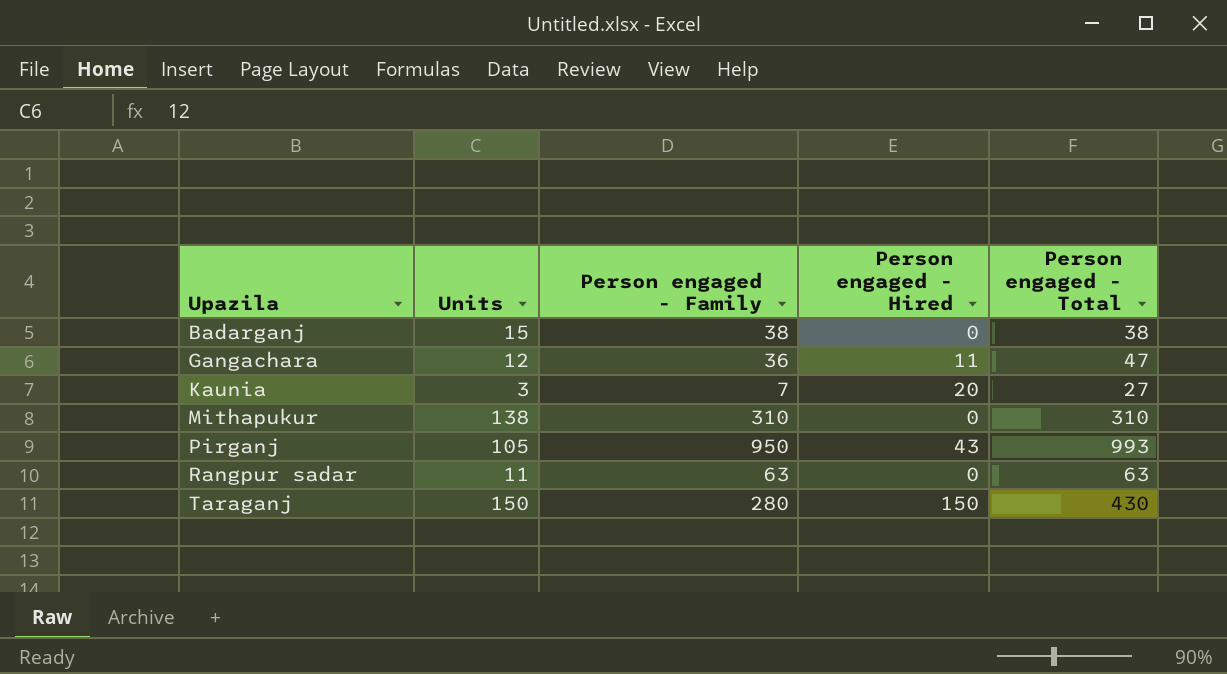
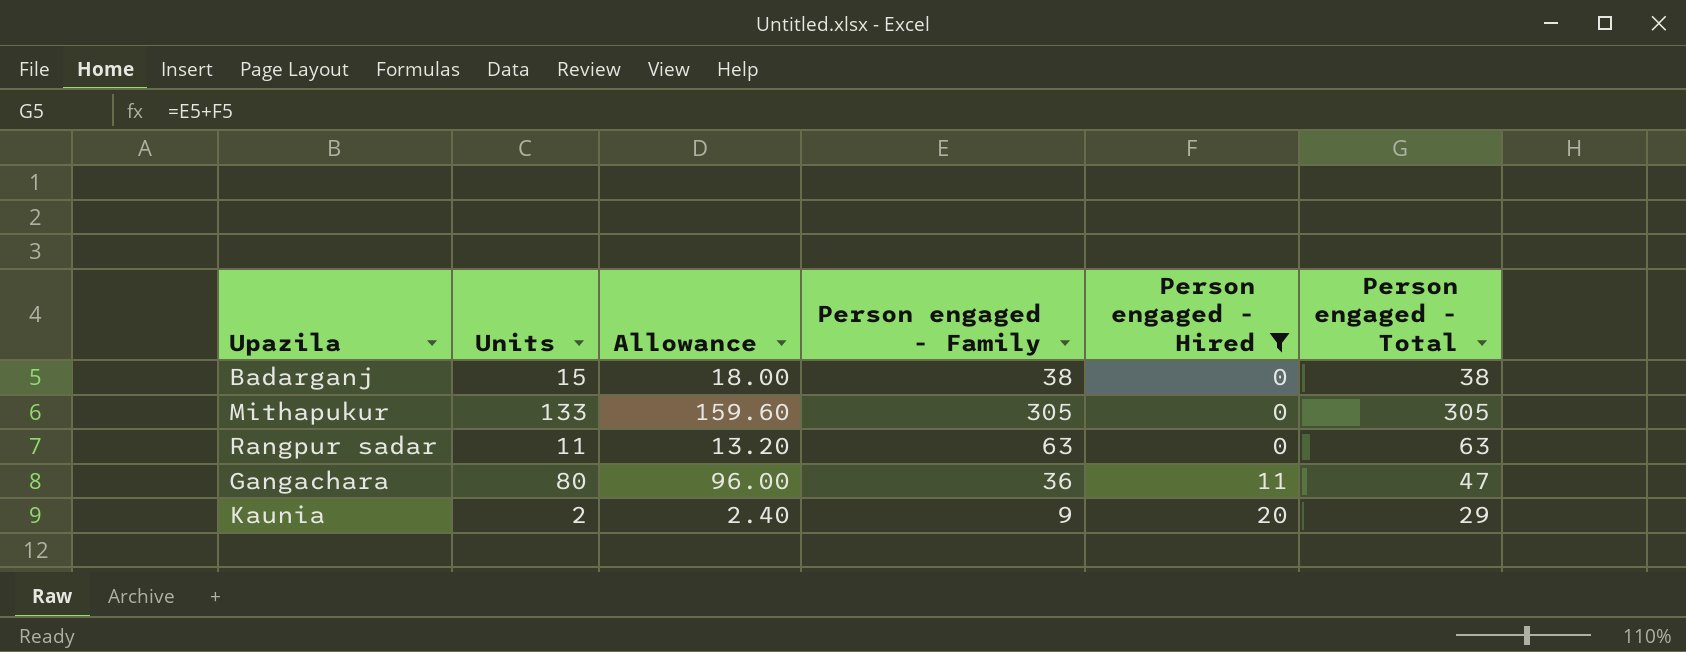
filter: none -> Person engaged - Hired <= 20
row order: Upazila ascending -> Person engaged - Hired ascending
column Allowance | formula: none -> [Units] * 1.2
Mithapukur | Units: 138 -> 133
Mithapukur | Person engaged - Family: 310 -> 305
Mithapukur | Person engaged - Total: 310 -> 305
Gangachara | Units: 12 -> 80
Kaunia | Units: 3 -> 2
Kaunia | Person engaged - Family: 7 -> 9
Kaunia | Person engaged - Total: 27 -> 29

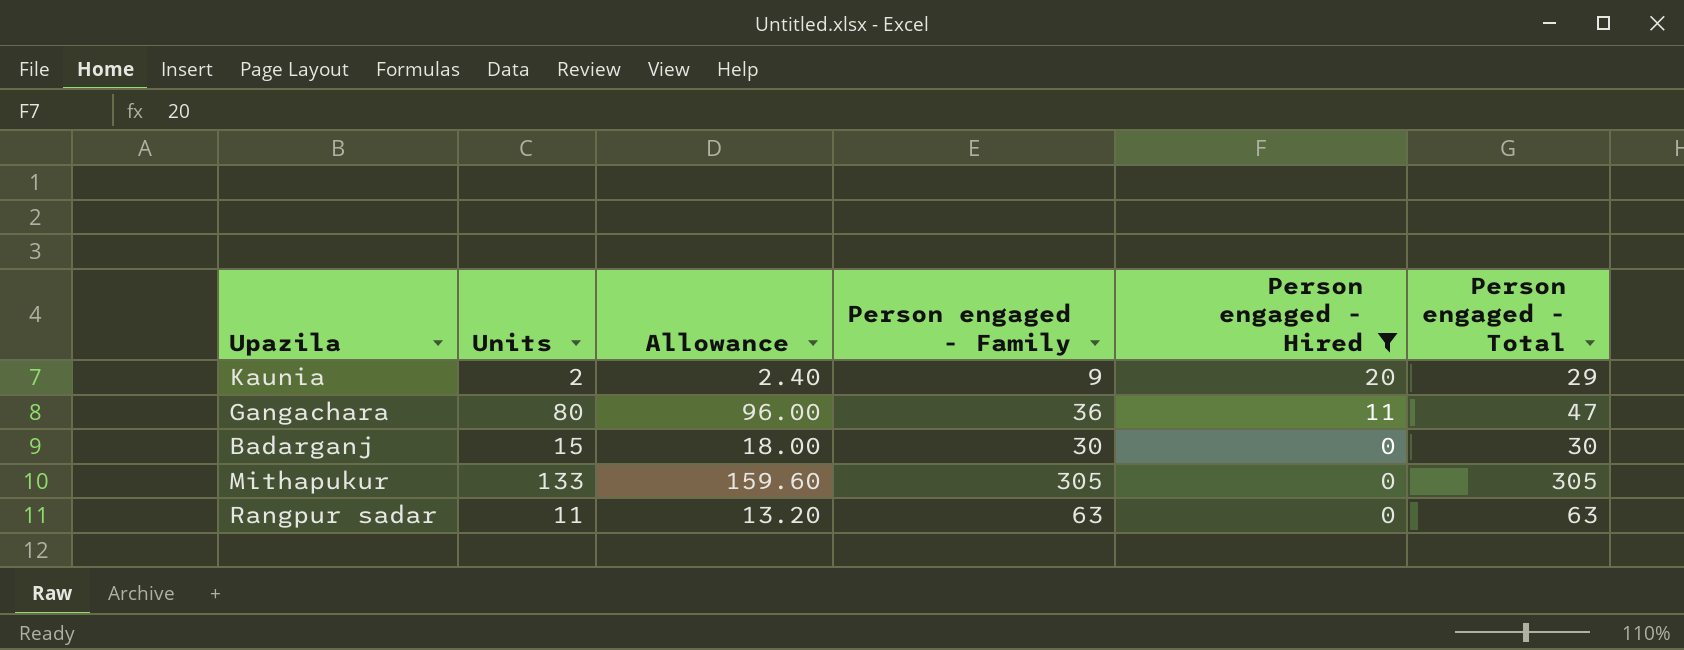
row order: Person engaged - Hired ascending -> Person engaged - Hired descending
Badarganj | Person engaged - Family: 38 -> 30
Badarganj | Person engaged - Total: 38 -> 30

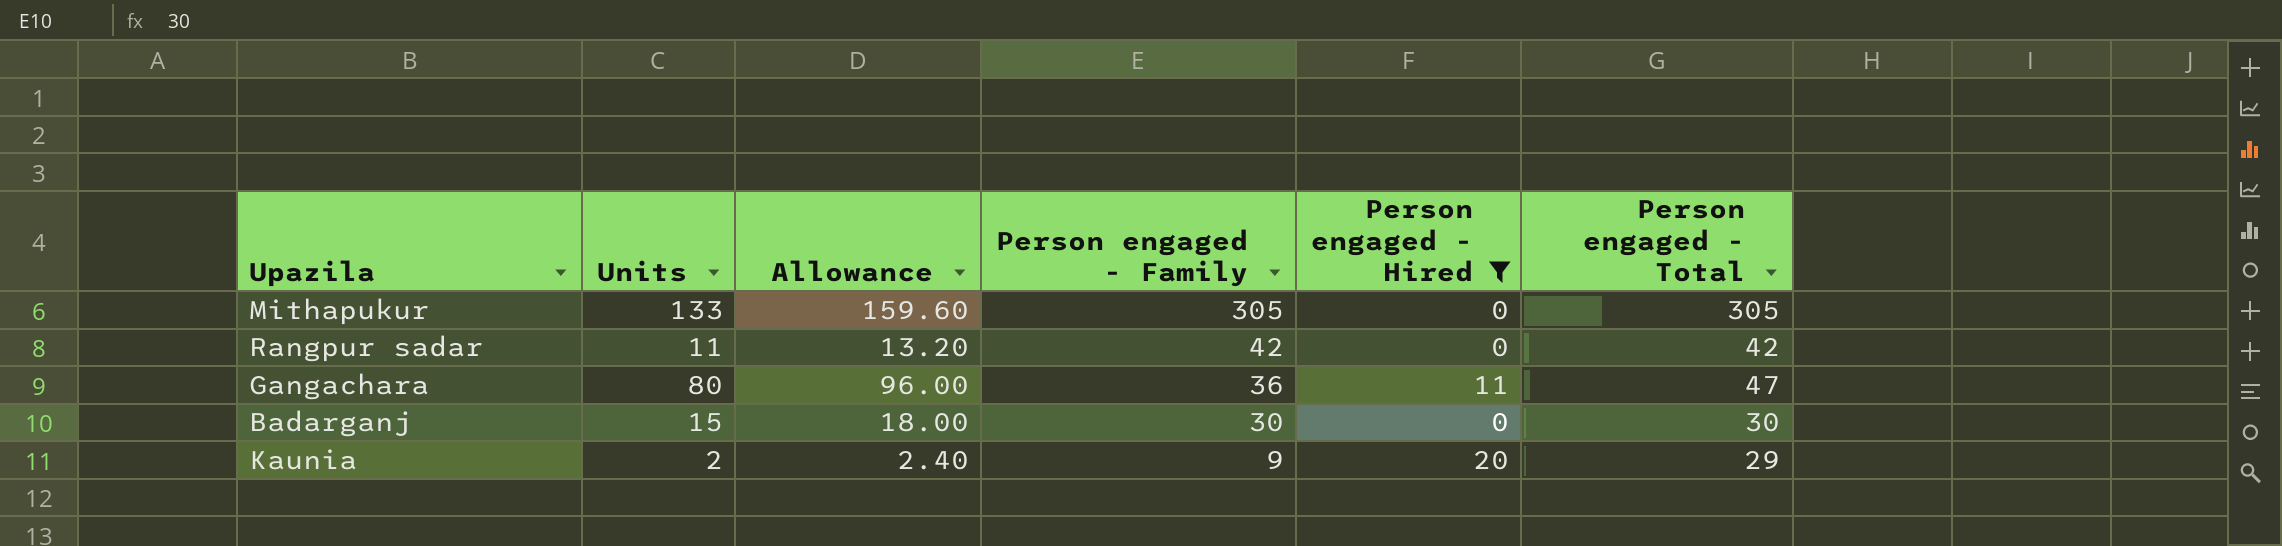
row order: Person engaged - Hired descending -> Person engaged - Family descending
Rangpur sadar | Person engaged - Family: 63 -> 42
Rangpur sadar | Person engaged - Total: 63 -> 42

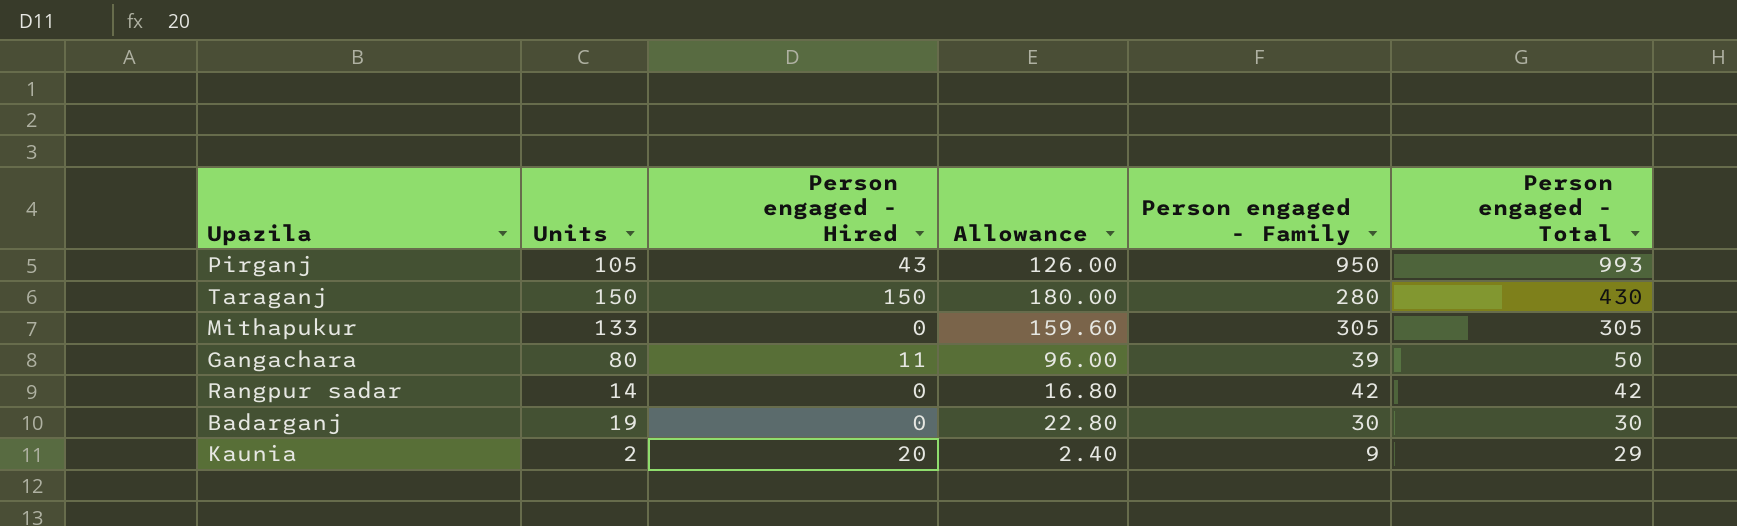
filter: Person engaged - Hired <= 20 -> none
row order: Person engaged - Family descending -> Person engaged - Total descending
column Person engaged - Hired | position: 5 -> 3
Gangachara | Person engaged - Family: 36 -> 39
Gangachara | Person engaged - Total: 47 -> 50
Rangpur sadar | Units: 11 -> 14
Rangpur sadar | Allowance: 13.20 -> 16.80
Badarganj | Units: 15 -> 19
Badarganj | Allowance: 18.00 -> 22.80

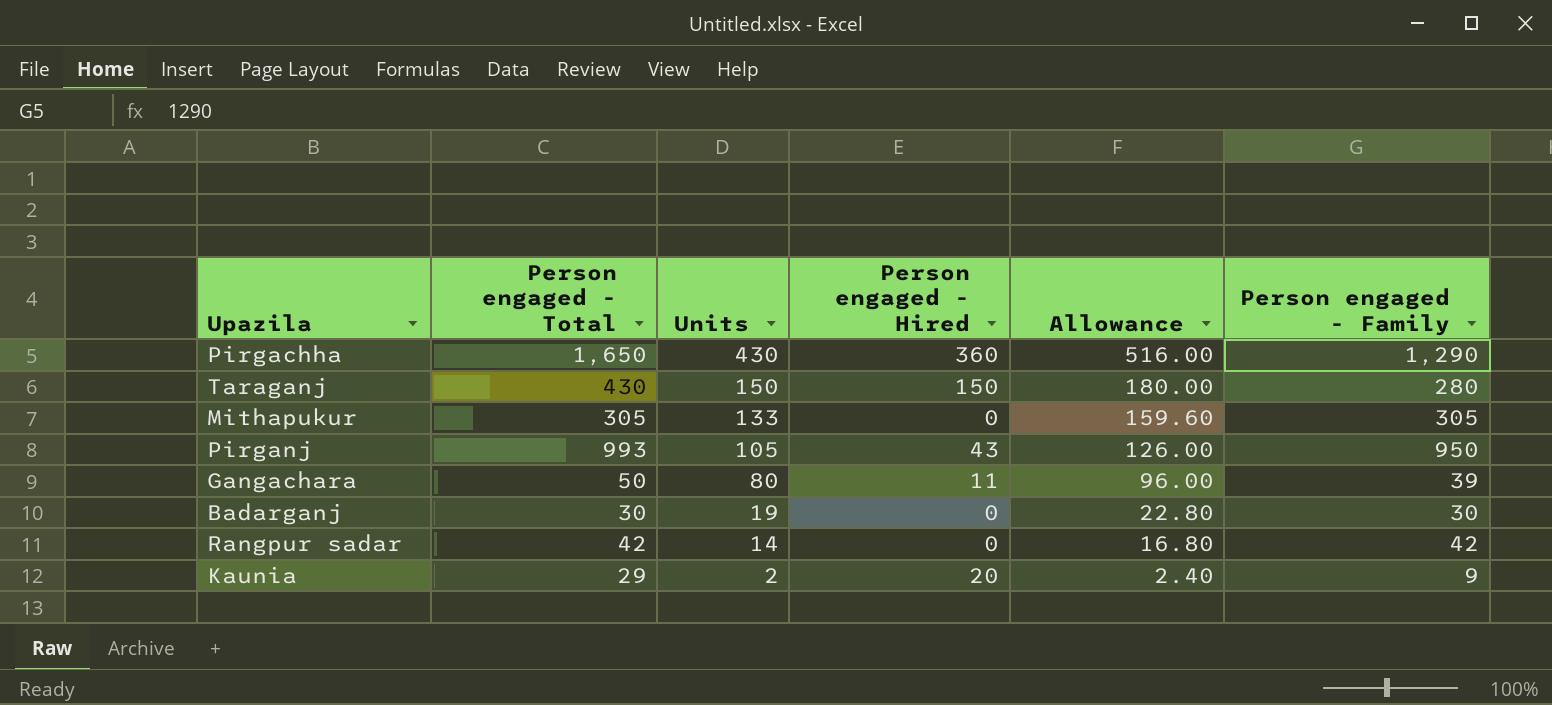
row order: Person engaged - Total descending -> Units descending
column Person engaged - Total | position: 6 -> 2
row Pirgachha: none -> 1,650 | 430 | 360 | 516.00 | 1,290

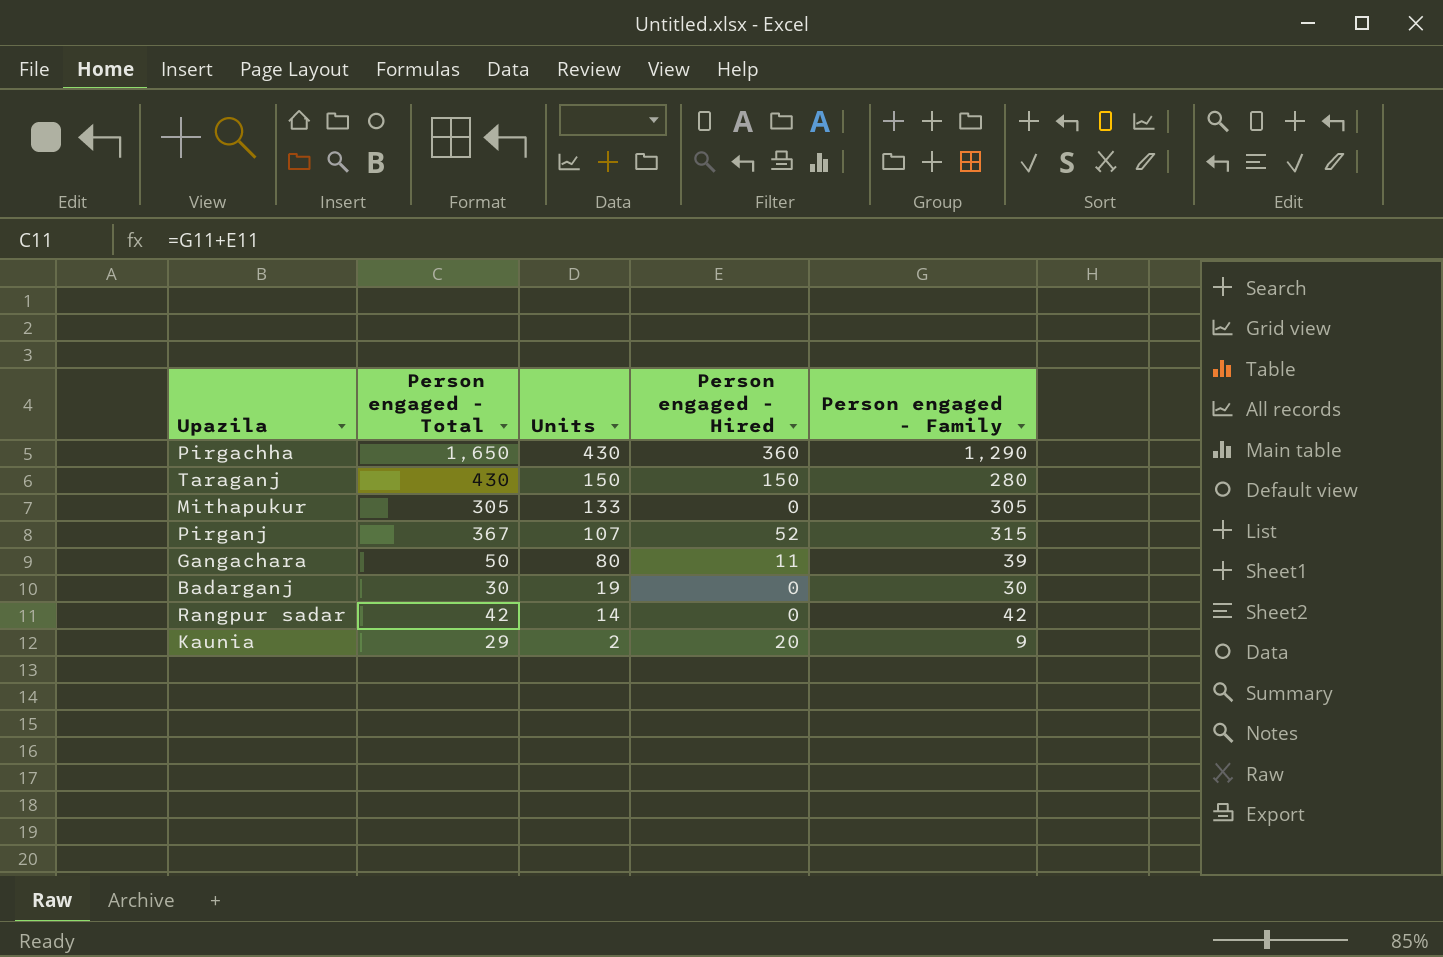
column Allowance | formula: [Units] * 1.2 -> none
Pirganj | Person engaged - Total: 993 -> 367
Pirganj | Units: 105 -> 107
Pirganj | Person engaged - Hired: 43 -> 52
Pirganj | Person engaged - Family: 950 -> 315

